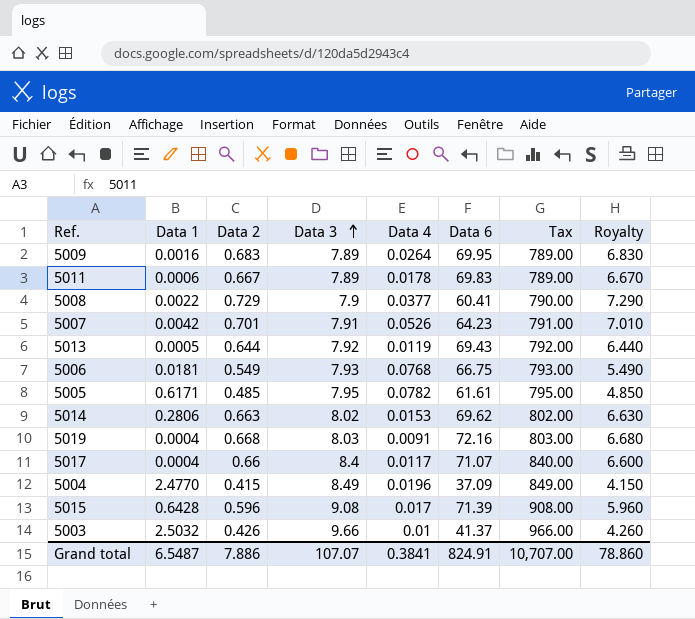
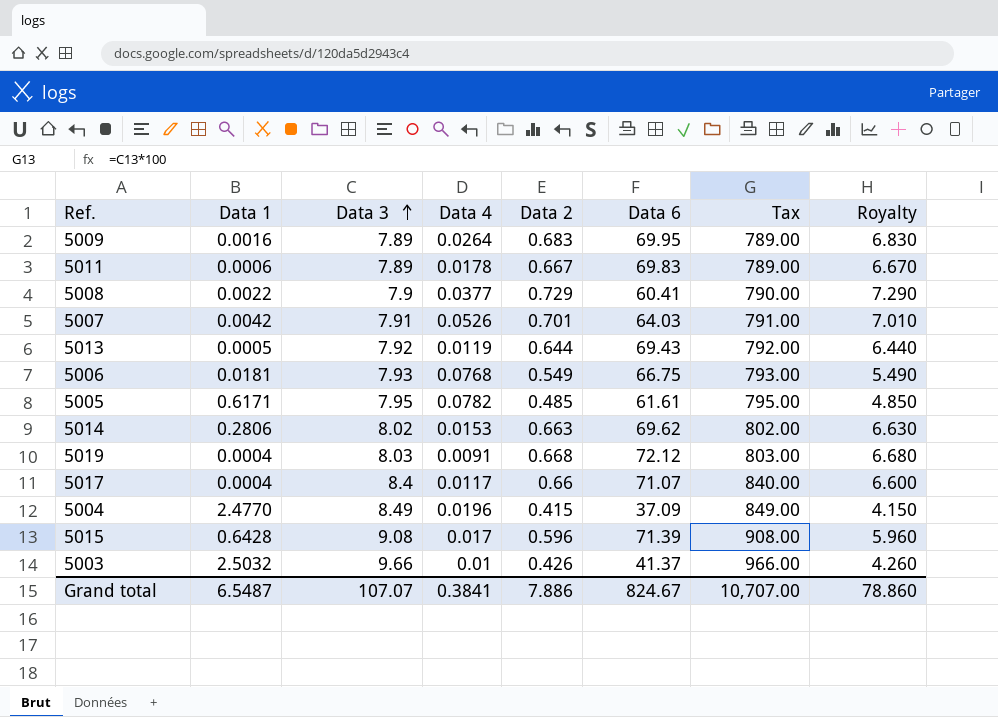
column Data 2 | position: 3 -> 5
5007 | Data 6: 64.23 -> 64.03
5019 | Data 6: 72.16 -> 72.12
Grand total | Data 6: 824.91 -> 824.67

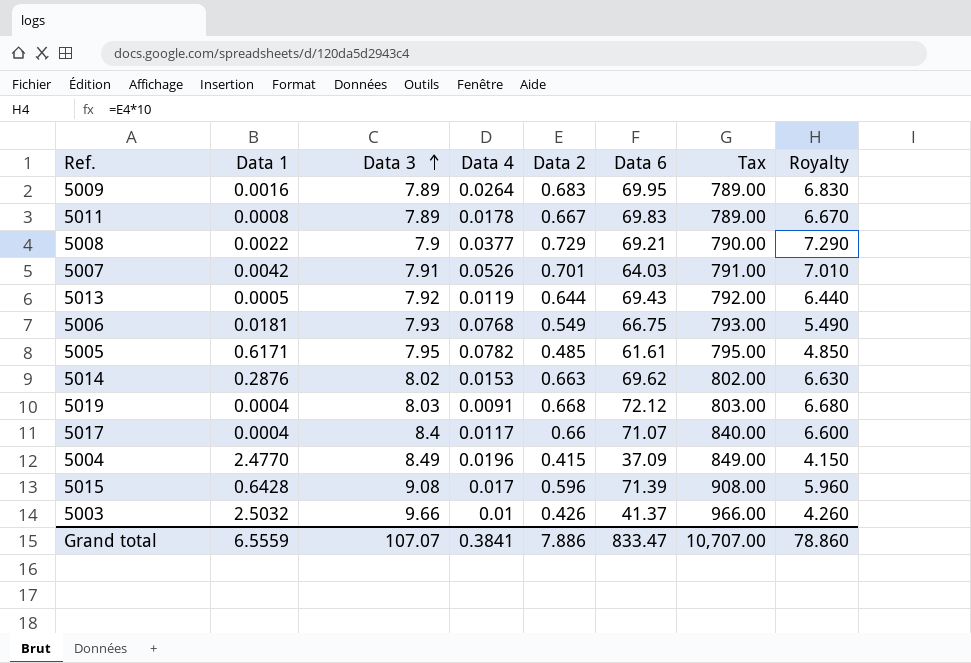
5011 | Data 1: 0.0006 -> 0.0008
5008 | Data 6: 60.41 -> 69.21
5014 | Data 1: 0.2806 -> 0.2876
Grand total | Data 1: 6.5487 -> 6.5559
Grand total | Data 6: 824.67 -> 833.47

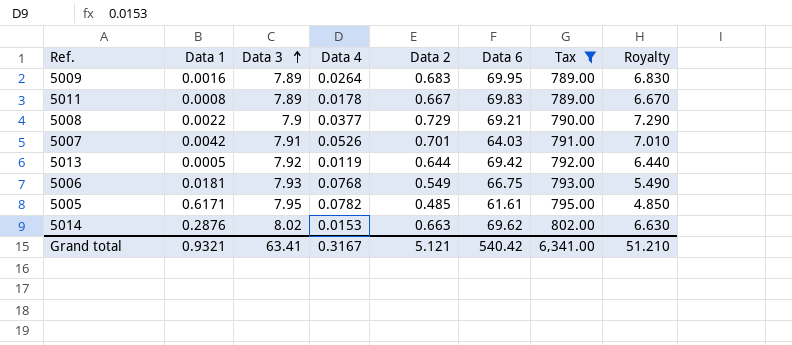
filter: none -> Tax <= 802.00
5013 | Data 6: 69.43 -> 69.42
Grand total | Data 1: 6.5559 -> 0.9321
Grand total | Data 3: 107.07 -> 63.41
Grand total | Data 4: 0.3841 -> 0.3167
Grand total | Data 2: 7.886 -> 5.121
Grand total | Data 6: 833.47 -> 540.42
Grand total | Tax: 10,707.00 -> 6,341.00
Grand total | Royalty: 78.860 -> 51.210

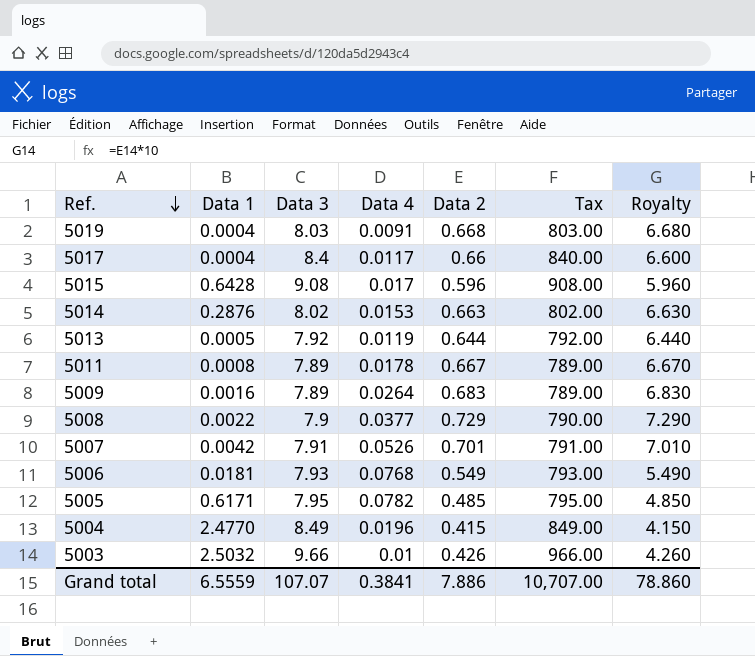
filter: Tax <= 802.00 -> none
row order: Data 3 ascending -> Ref. descending
column Data 6 | position: 6 -> none
Grand total | Data 1: 0.9321 -> 6.5559
Grand total | Data 3: 63.41 -> 107.07
Grand total | Data 4: 0.3167 -> 0.3841
Grand total | Data 2: 5.121 -> 7.886
Grand total | Tax: 6,341.00 -> 10,707.00
Grand total | Royalty: 51.210 -> 78.860

